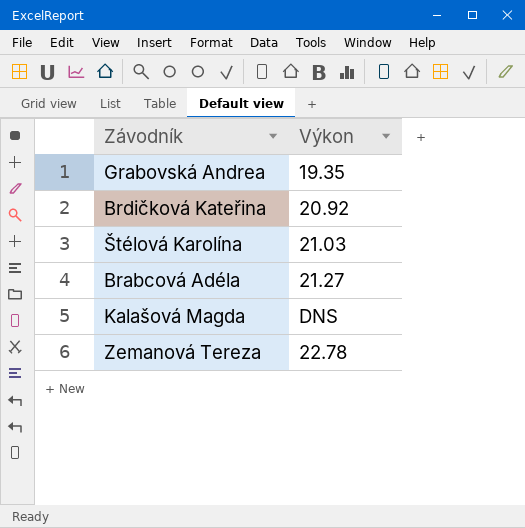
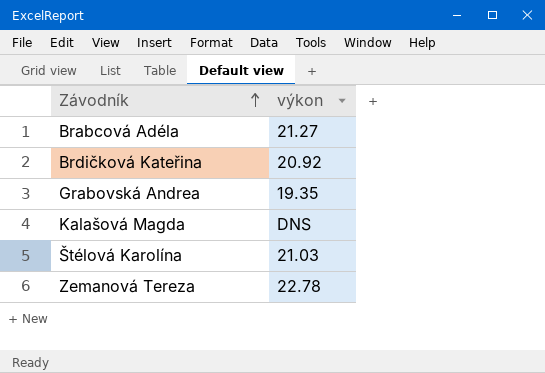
row order: none -> Závodník ascending
column name: Výkon -> výkon

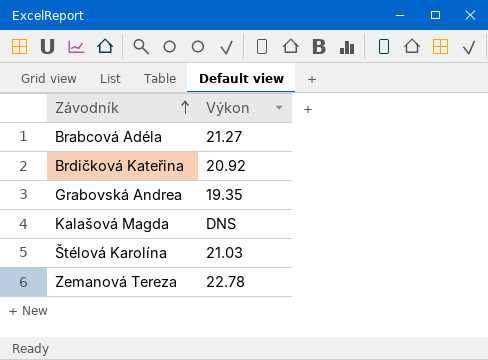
column name: výkon -> Výkon

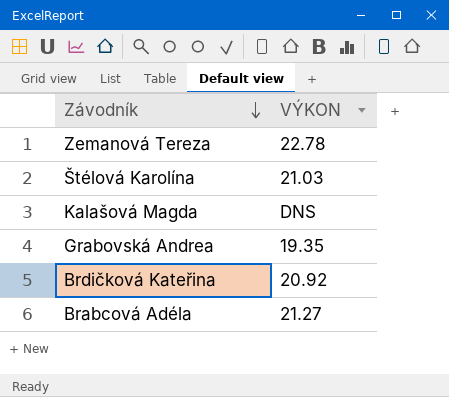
row order: Závodník ascending -> Závodník descending
column name: Výkon -> VÝKON

